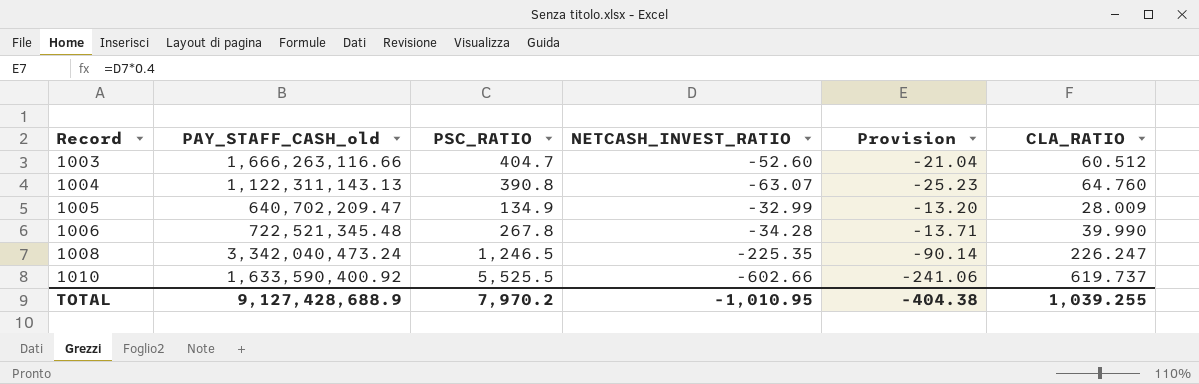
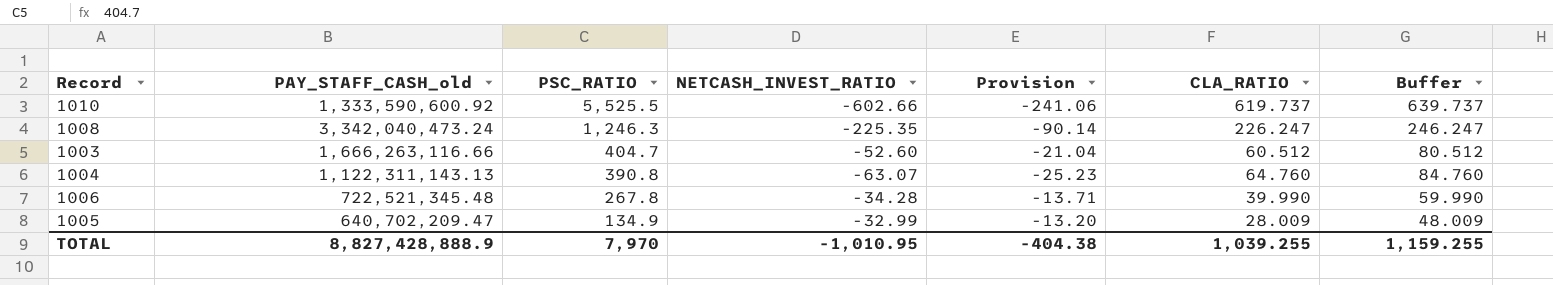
row order: Record ascending -> PSC_RATIO descending
column Buffer | formula: none -> [CLA_RATIO] + 20
1010 | PAY_STAFF_CASH_old: 1,633,590,400.92 -> 1,333,590,600.92
1008 | PSC_RATIO: 1,246.5 -> 1,246.3
TOTAL | PAY_STAFF_CASH_old: 9,127,428,688.9 -> 8,827,428,888.9
TOTAL | PSC_RATIO: 7,970.2 -> 7,970

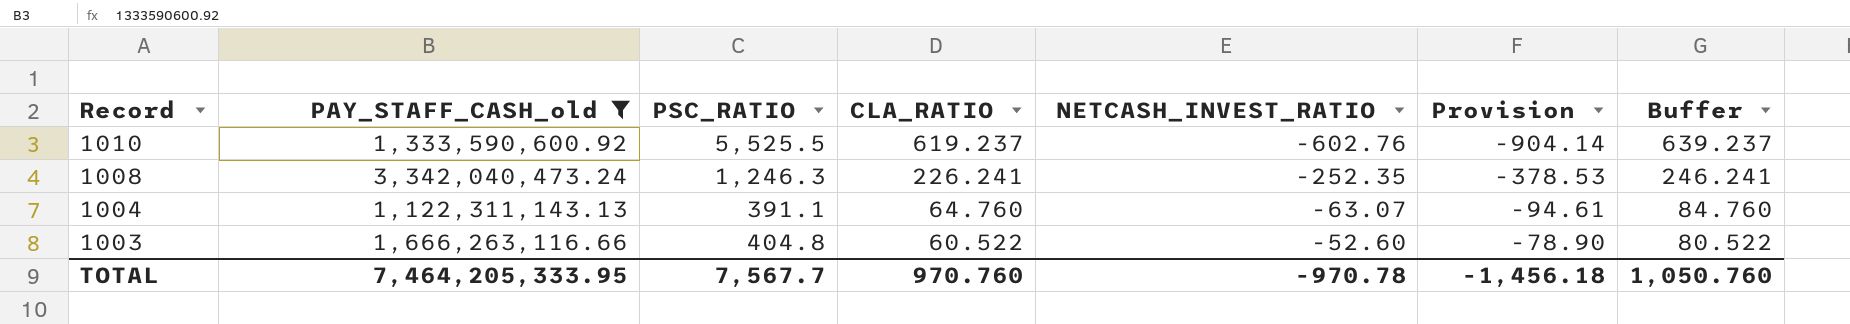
filter: none -> PAY_STAFF_CASH_old >= 1,122,311,143.13
row order: PSC_RATIO descending -> Record descending
column CLA_RATIO | position: 6 -> 4
column Provision | formula: [NETCASH_INVEST_RATIO] * 0.4 -> [NETCASH_INVEST_RATIO] * 1.5
1010 | CLA_RATIO: 619.737 -> 619.237
1010 | NETCASH_INVEST_RATIO: -602.66 -> -602.76
1010 | Buffer: 639.737 -> 639.237
1008 | CLA_RATIO: 226.247 -> 226.241
1008 | NETCASH_INVEST_RATIO: -225.35 -> -252.35
1008 | Buffer: 246.247 -> 246.241
1004 | PSC_RATIO: 390.8 -> 391.1
1003 | PSC_RATIO: 404.7 -> 404.8
1003 | CLA_RATIO: 60.512 -> 60.522
1003 | Buffer: 80.512 -> 80.522
TOTAL | PAY_STAFF_CASH_old: 8,827,428,888.9 -> 7,464,205,333.95
TOTAL | PSC_RATIO: 7,970 -> 7,567.7
TOTAL | CLA_RATIO: 1,039.255 -> 970.760
TOTAL | NETCASH_INVEST_RATIO: -1,010.95 -> -970.78
TOTAL | Provision: -404.38 -> -1,456.18
TOTAL | Buffer: 1,159.255 -> 1,050.760

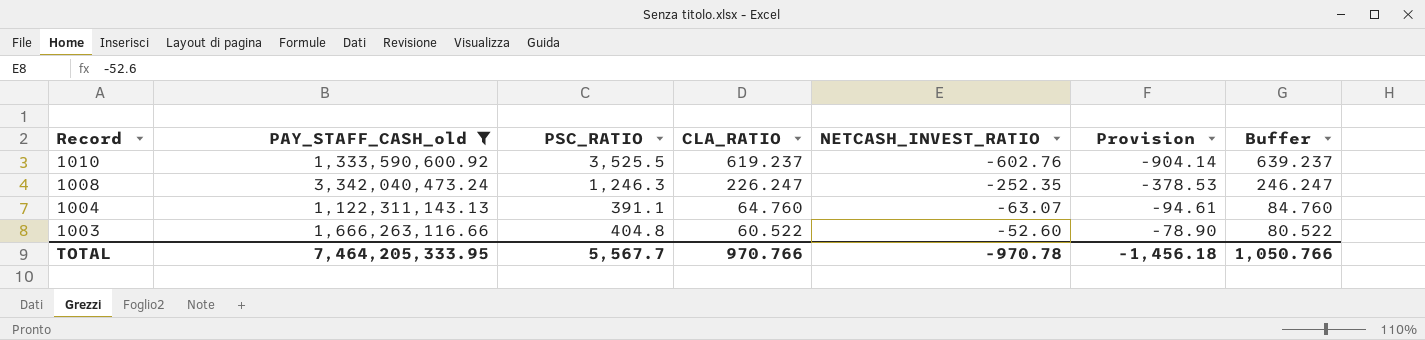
1010 | PSC_RATIO: 5,525.5 -> 3,525.5
1008 | CLA_RATIO: 226.241 -> 226.247
1008 | Buffer: 246.241 -> 246.247
TOTAL | PSC_RATIO: 7,567.7 -> 5,567.7
TOTAL | CLA_RATIO: 970.760 -> 970.766
TOTAL | Buffer: 1,050.760 -> 1,050.766

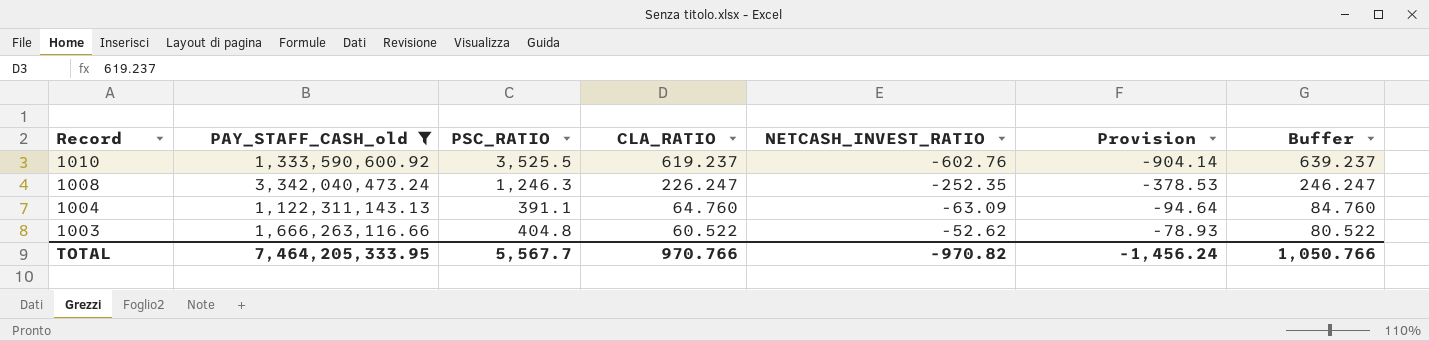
1004 | NETCASH_INVEST_RATIO: -63.07 -> -63.09
1004 | Provision: -94.61 -> -94.64
1003 | NETCASH_INVEST_RATIO: -52.60 -> -52.62
1003 | Provision: -78.90 -> -78.93
TOTAL | NETCASH_INVEST_RATIO: -970.78 -> -970.82
TOTAL | Provision: -1,456.18 -> -1,456.24

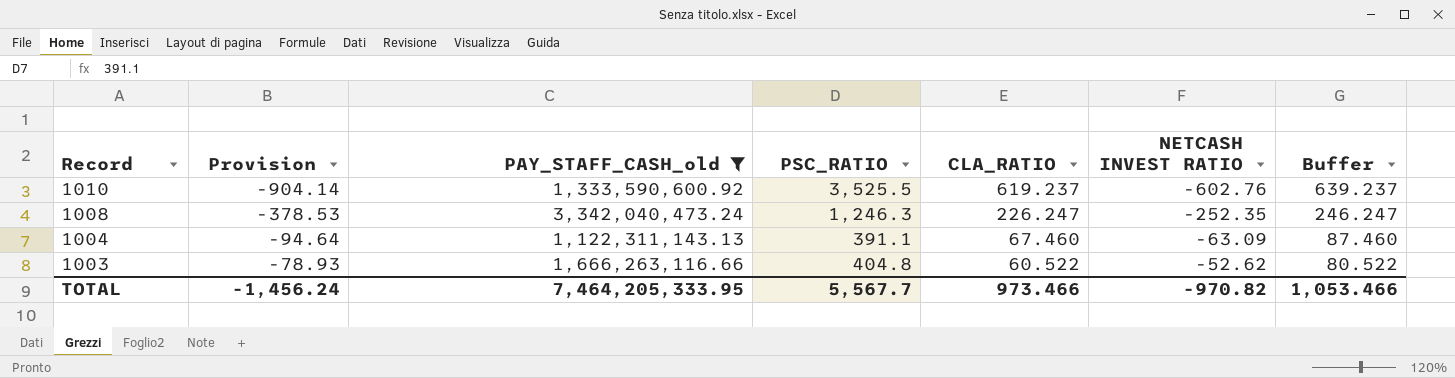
column Provision | position: 6 -> 2
column name: NETCASH_INVEST_RATIO -> NETCASH INVEST RATIO
1004 | CLA_RATIO: 64.760 -> 67.460
1004 | Buffer: 84.760 -> 87.460
TOTAL | CLA_RATIO: 970.766 -> 973.466
TOTAL | Buffer: 1,050.766 -> 1,053.466

